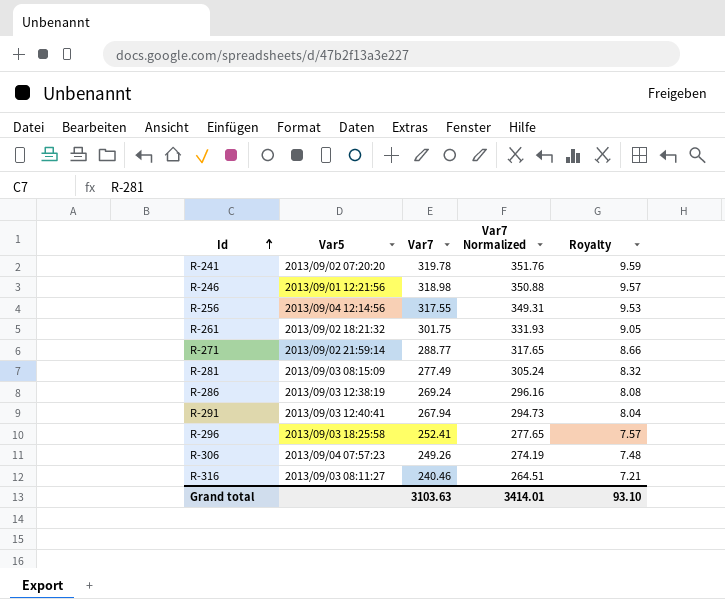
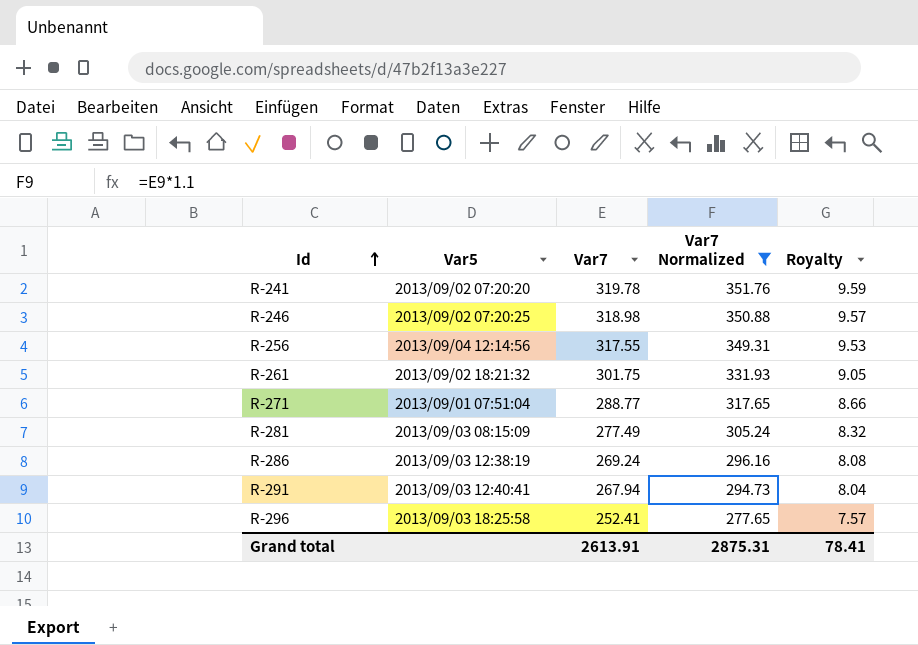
filter: none -> Var7 Normalized >= 277.65
R-246 | Var5: 2013/09/01 12:21:56 -> 2013/09/02 07:20:25
R-271 | Var5: 2013/09/02 21:59:14 -> 2013/09/01 07:51:04
Grand total | Var7: 3103.63 -> 2613.91
Grand total | Var7 Normalized: 3414.01 -> 2875.31
Grand total | Royalty: 93.10 -> 78.41

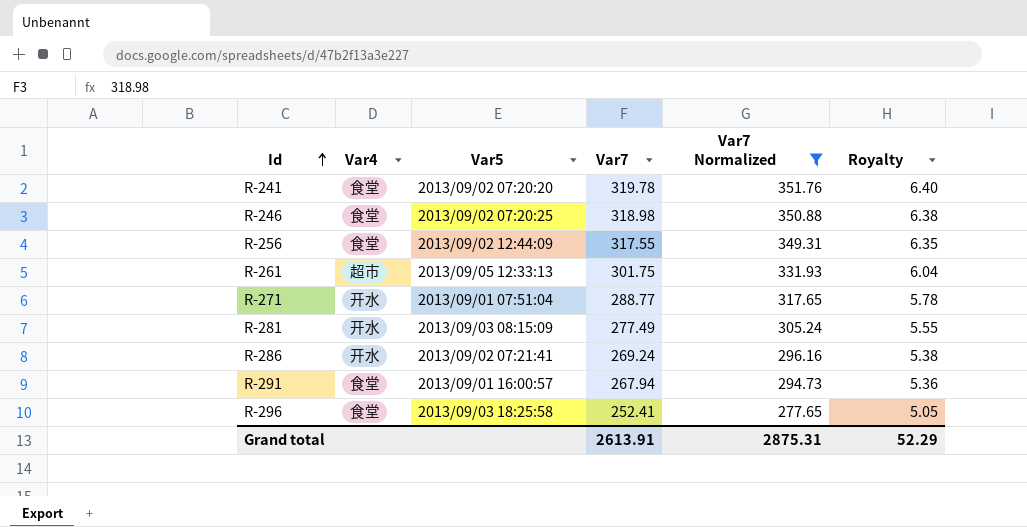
column Var4 | position: none -> 2
column Royalty | formula: [Var7] * 0.03 -> [Var7] * 0.02
R-256 | Var5: 2013/09/04 12:14:56 -> 2013/09/02 12:44:09
R-261 | Var5: 2013/09/02 18:21:32 -> 2013/09/05 12:33:13
R-286 | Var5: 2013/09/03 12:38:19 -> 2013/09/02 07:21:41
R-291 | Var5: 2013/09/03 12:40:41 -> 2013/09/01 16:00:57
Grand total | Royalty: 78.41 -> 52.29

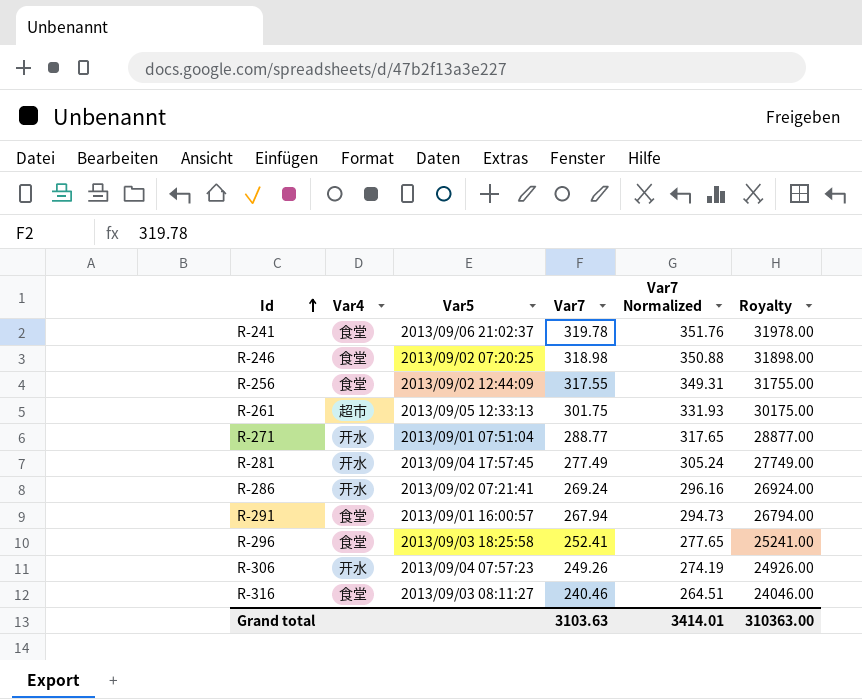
filter: Var7 Normalized >= 277.65 -> none
column Royalty | formula: [Var7] * 0.02 -> [Var7] * 100
R-241 | Var5: 2013/09/02 07:20:20 -> 2013/09/06 21:02:37
R-281 | Var5: 2013/09/03 08:15:09 -> 2013/09/04 17:57:45
Grand total | Var7: 2613.91 -> 3103.63
Grand total | Var7 Normalized: 2875.31 -> 3414.01
Grand total | Royalty: 52.29 -> 310363.00

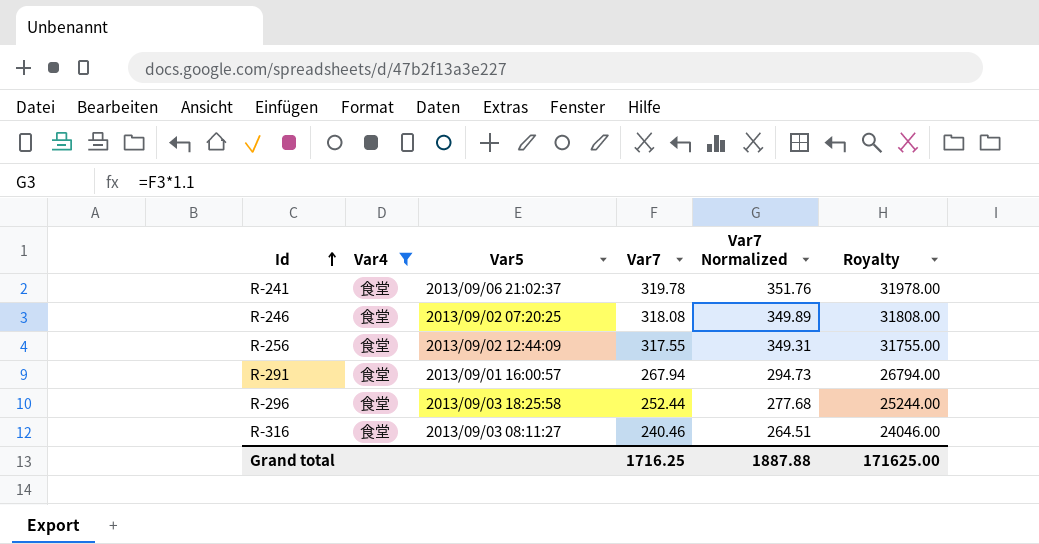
filter: none -> Var4 = 食堂
R-246 | Var7: 318.98 -> 318.08
R-246 | Var7 Normalized: 350.88 -> 349.89
R-246 | Royalty: 31898.00 -> 31808.00
R-296 | Var7: 252.41 -> 252.44
R-296 | Var7 Normalized: 277.65 -> 277.68
R-296 | Royalty: 25241.00 -> 25244.00
Grand total | Var7: 3103.63 -> 1716.25
Grand total | Var7 Normalized: 3414.01 -> 1887.88
Grand total | Royalty: 310363.00 -> 171625.00

